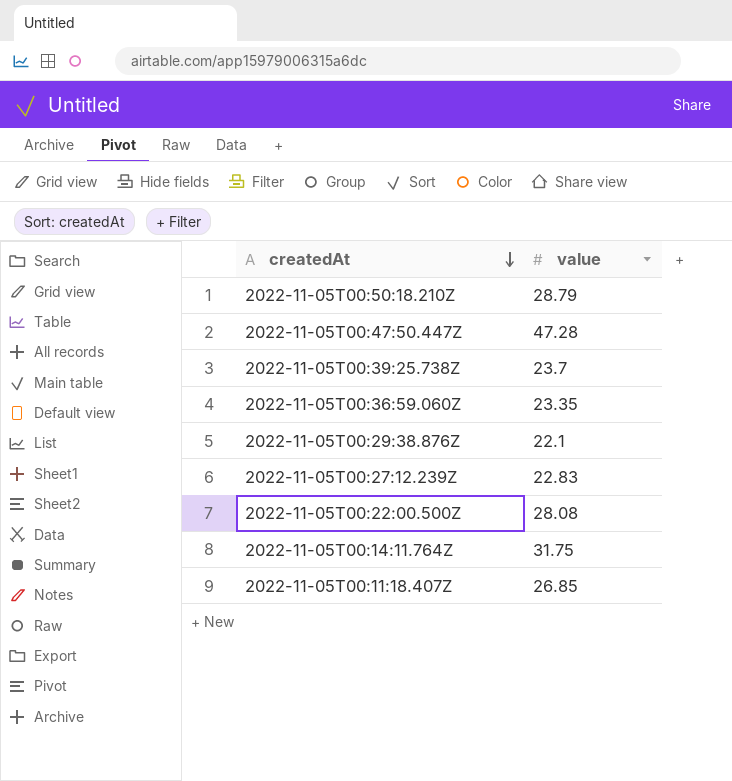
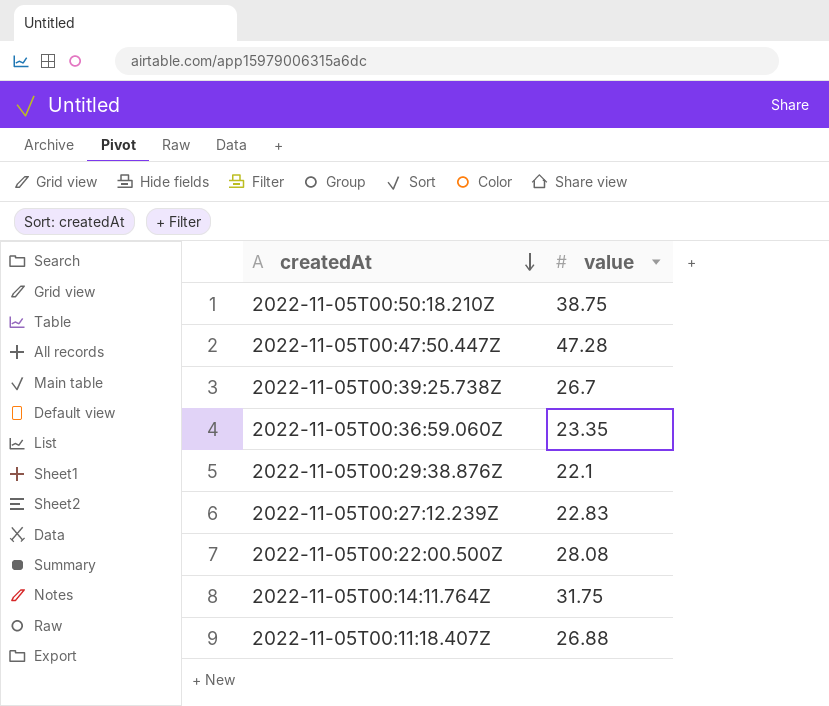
2022-11-05T00:50:18.210Z | value: 28.79 -> 38.75
2022-11-05T00:39:25.738Z | value: 23.7 -> 26.7
2022-11-05T00:11:18.407Z | value: 26.85 -> 26.88

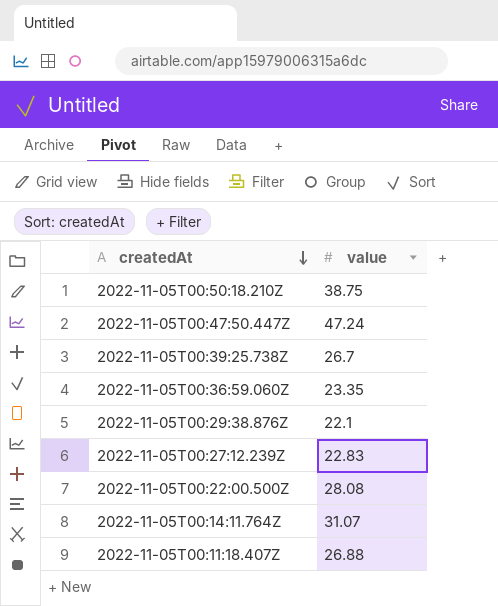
2022-11-05T00:47:50.447Z | value: 47.28 -> 47.24
2022-11-05T00:14:11.764Z | value: 31.75 -> 31.07

